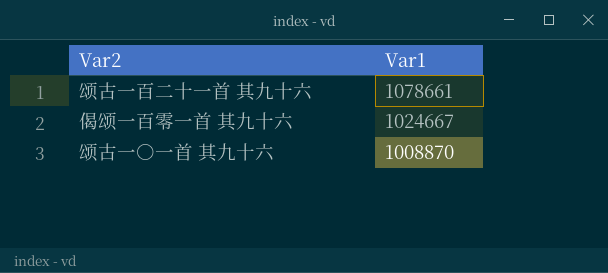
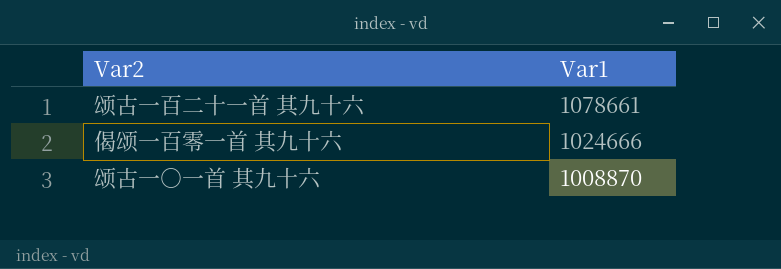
偈颂一百零一首 其九十六 | Var1: 1024667 -> 1024666

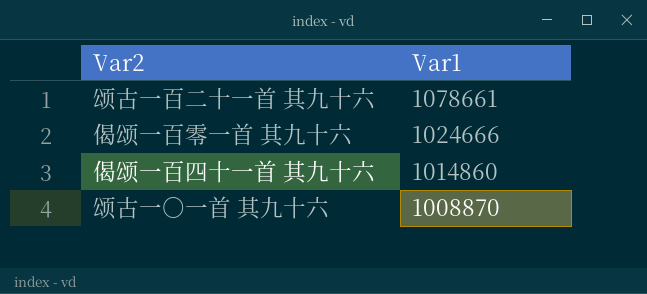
row 偈颂一百四十一首 其九十六: none -> 1014860

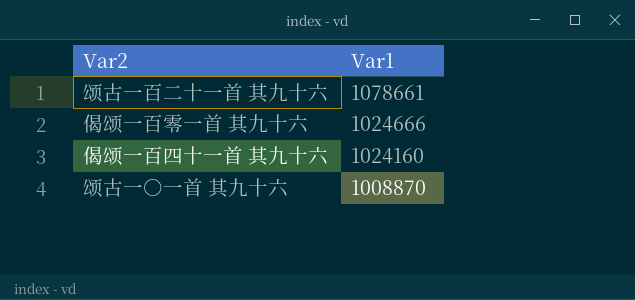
偈颂一百四十一首 其九十六 | Var1: 1014860 -> 1024160

